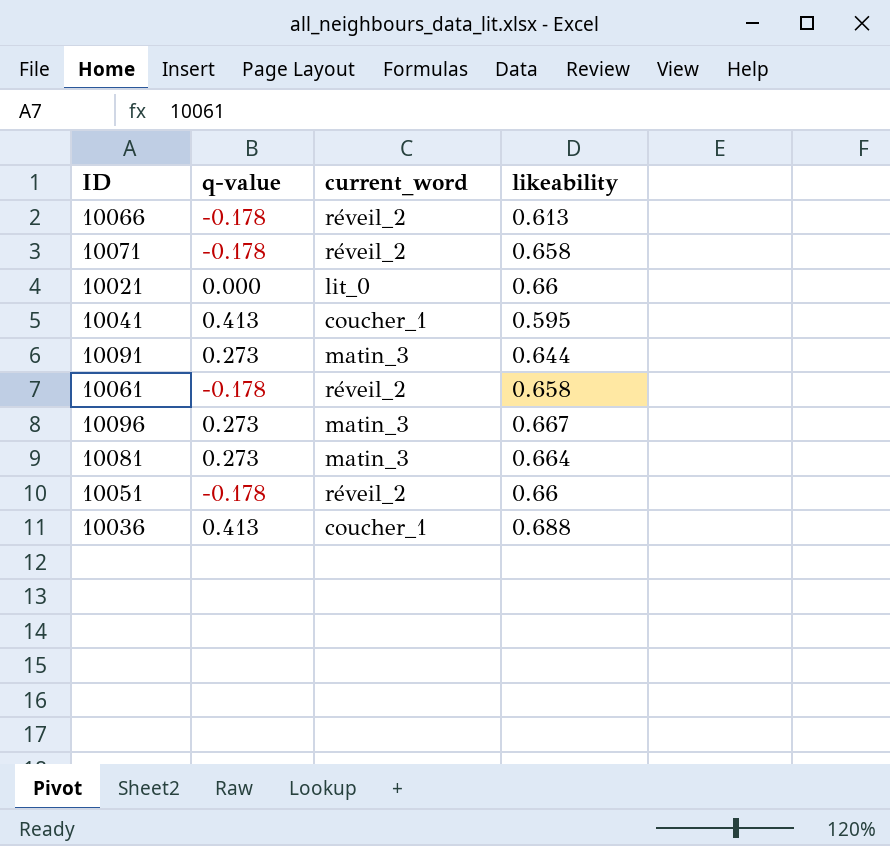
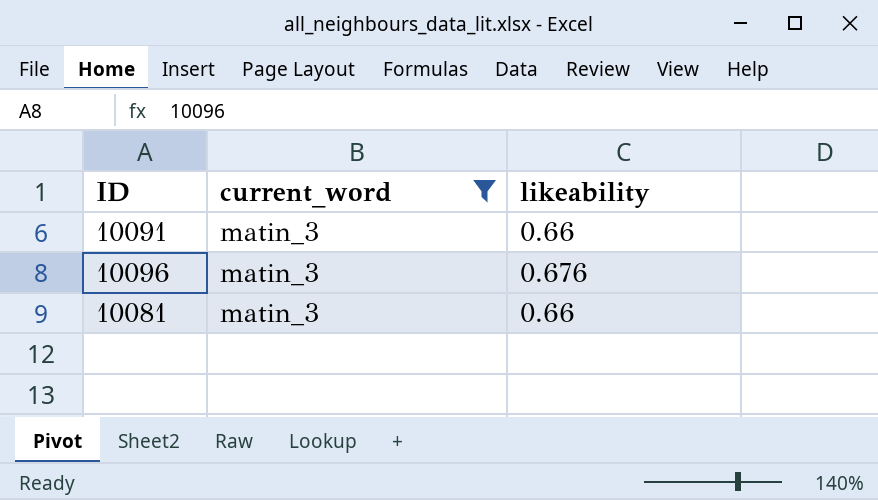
filter: none -> current_word = matin_3
column q-value | position: 2 -> none
10091 | likeability: 0.644 -> 0.66
10096 | likeability: 0.667 -> 0.676
10081 | likeability: 0.664 -> 0.66

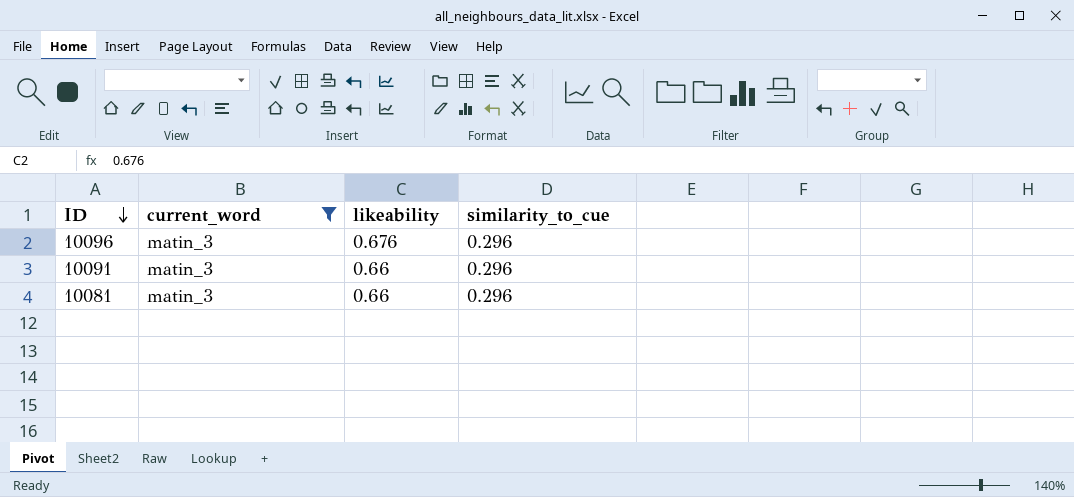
row order: none -> ID descending
column similarity_to_cue | position: none -> 4

